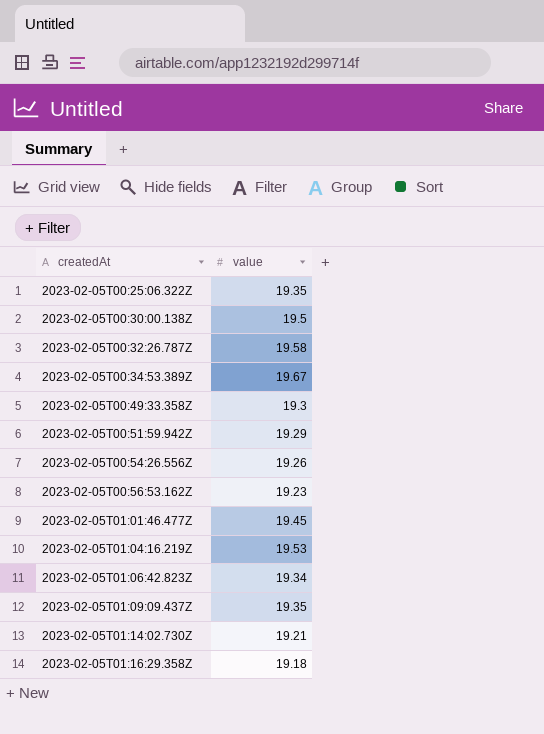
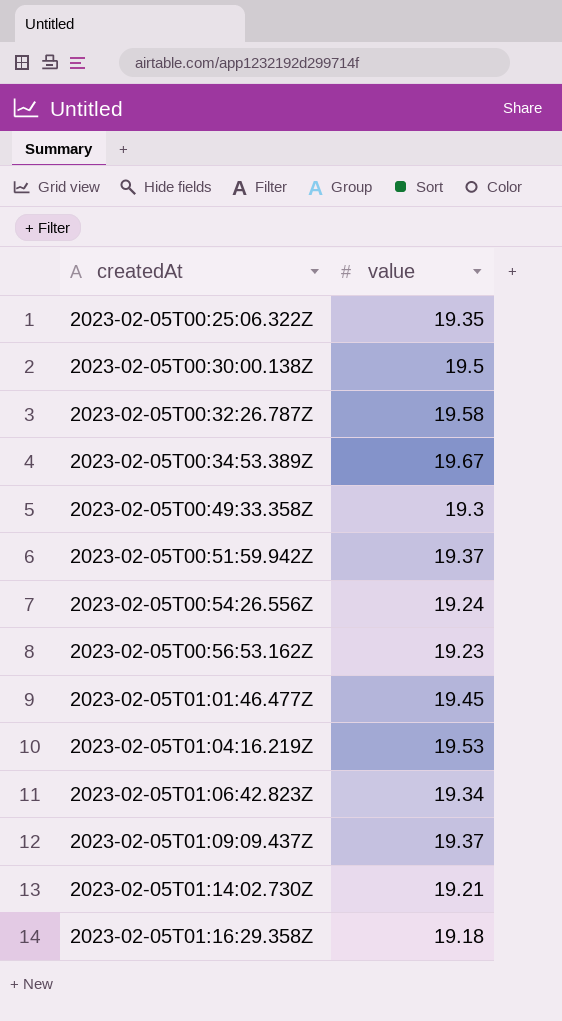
2023-02-05T00:51:59.942Z | value: 19.29 -> 19.37
2023-02-05T00:54:26.556Z | value: 19.26 -> 19.24
2023-02-05T01:09:09.437Z | value: 19.35 -> 19.37

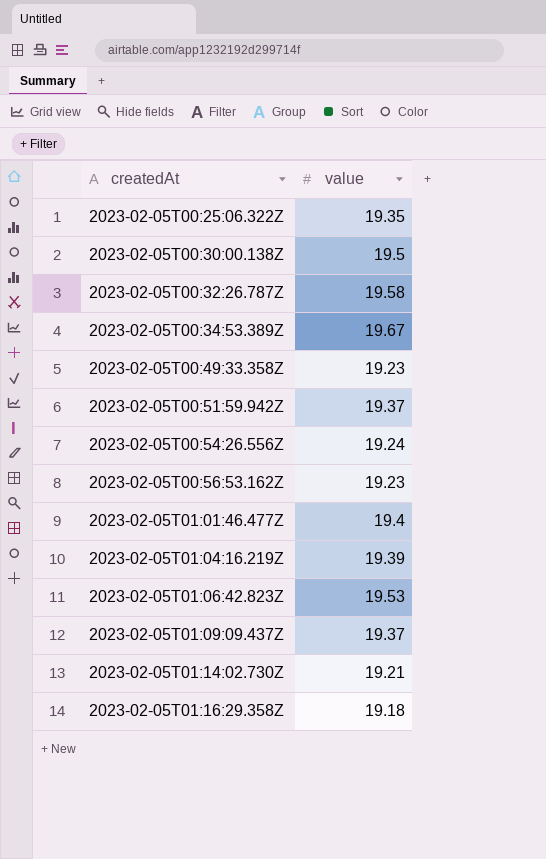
2023-02-05T00:49:33.358Z | value: 19.3 -> 19.23
2023-02-05T01:01:46.477Z | value: 19.45 -> 19.4
2023-02-05T01:04:16.219Z | value: 19.53 -> 19.39
2023-02-05T01:06:42.823Z | value: 19.34 -> 19.53

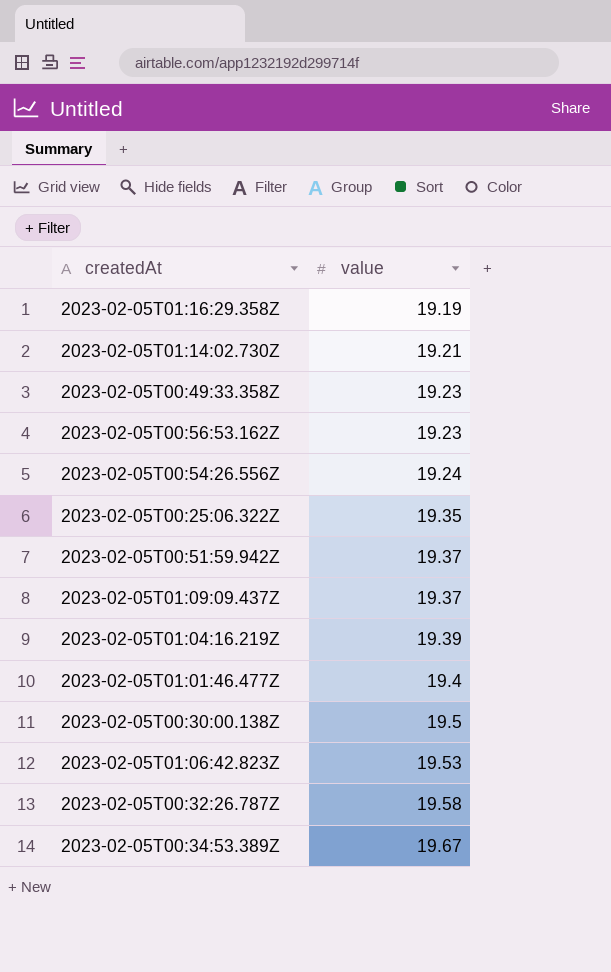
row order: createdAt ascending -> value ascending
2023-02-05T01:16:29.358Z | value: 19.18 -> 19.19

